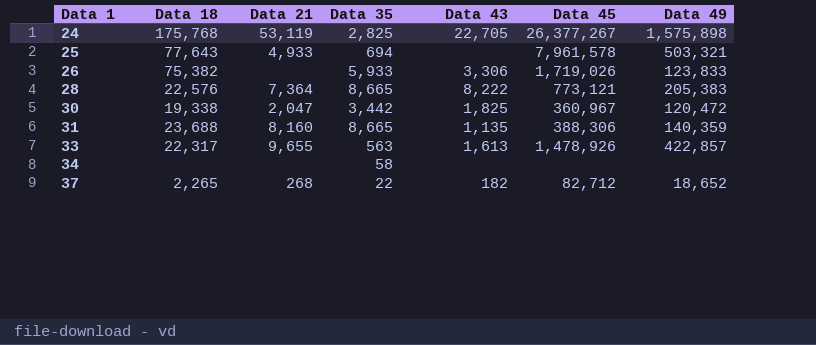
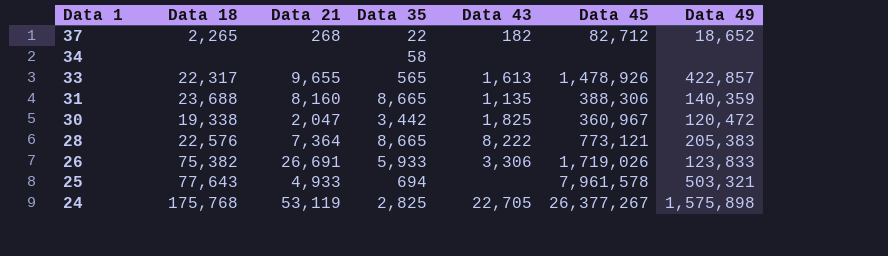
row order: Data 1 ascending -> Data 1 descending
33 | Data 35: 563 -> 565
26 | Data 21: none -> 26,691

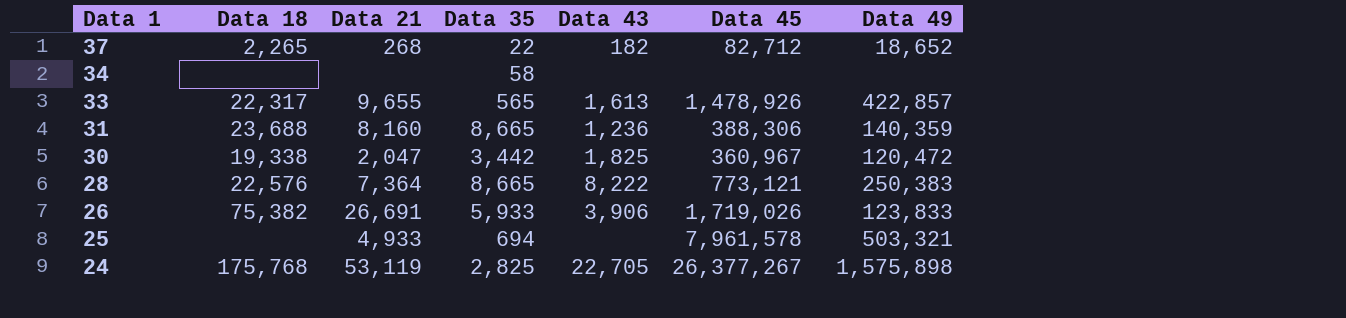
31 | Data 43: 1,135 -> 1,236
28 | Data 49: 205,383 -> 250,383
26 | Data 43: 3,306 -> 3,906
25 | Data 18: 77,643 -> none

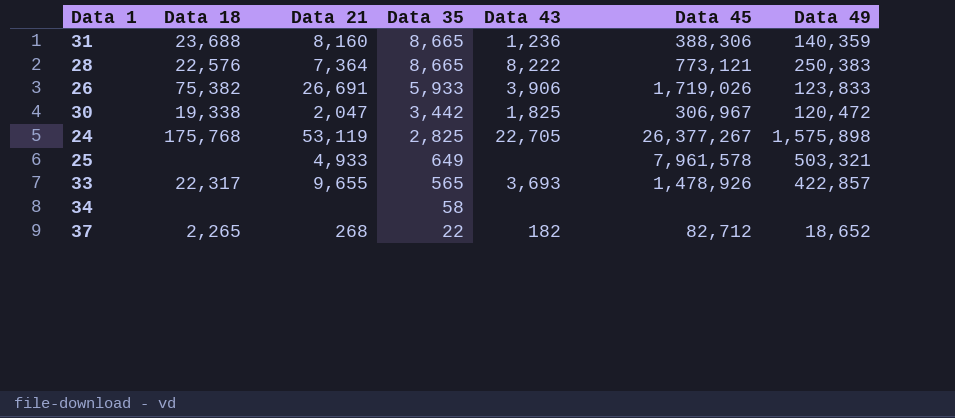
row order: Data 1 descending -> Data 35 descending
30 | Data 45: 360,967 -> 306,967
25 | Data 35: 694 -> 649
33 | Data 43: 1,613 -> 3,693

